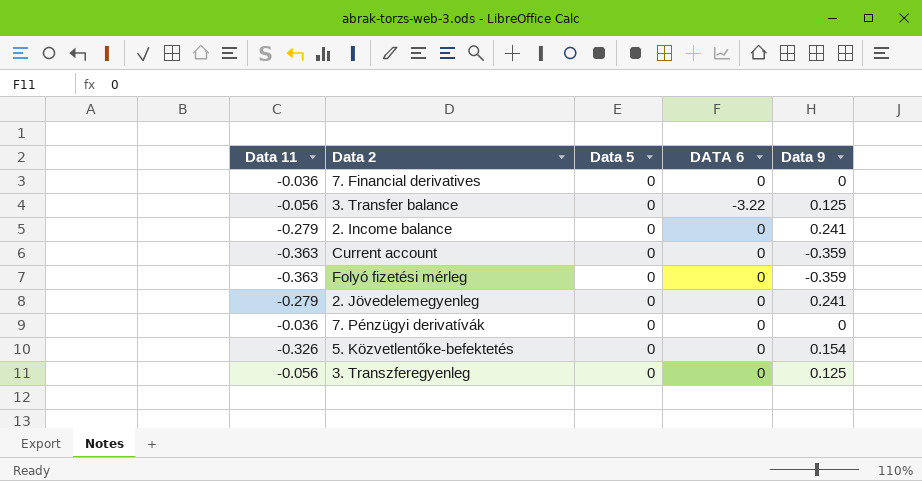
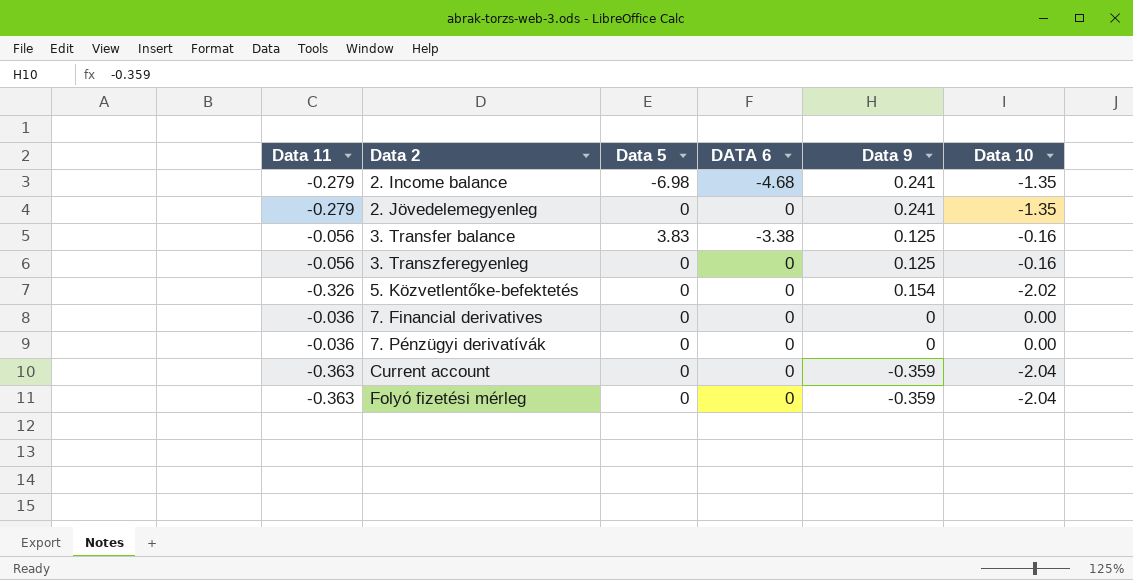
row order: none -> Data 2 ascending
column Data 10 | position: none -> 6
2. Income balance | Data 5: 0 -> -6.98
2. Income balance | DATA 6: 0 -> -4.68
3. Transfer balance | Data 5: 0 -> 3.83
3. Transfer balance | DATA 6: -3.22 -> -3.38

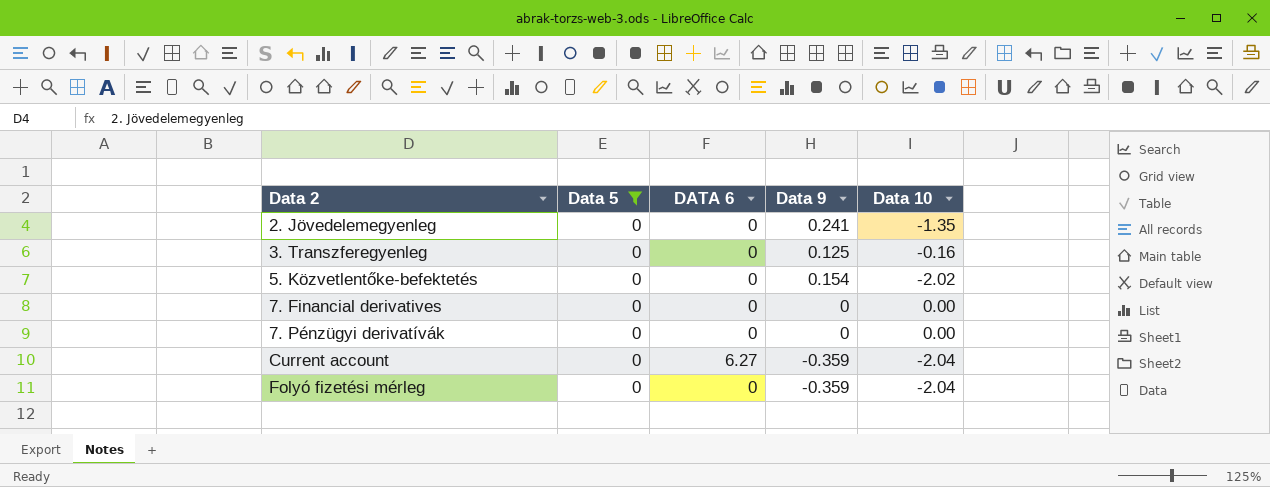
filter: none -> Data 5 = 0
column Data 11 | position: 1 -> none
Current account | DATA 6: 0 -> 6.27

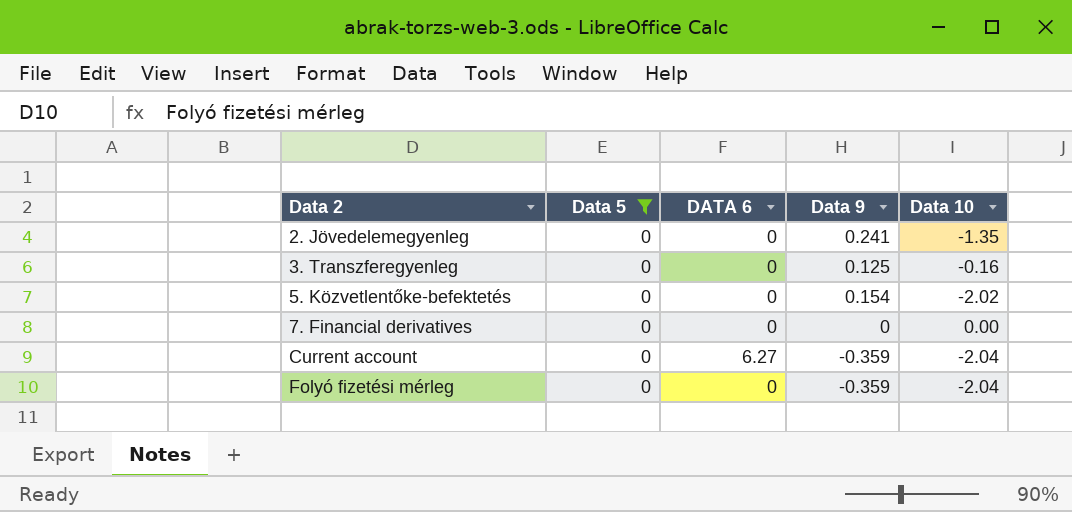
row 7. Pénzügyi derivatívák: 0 | 0 | 0 | 0.00 -> none

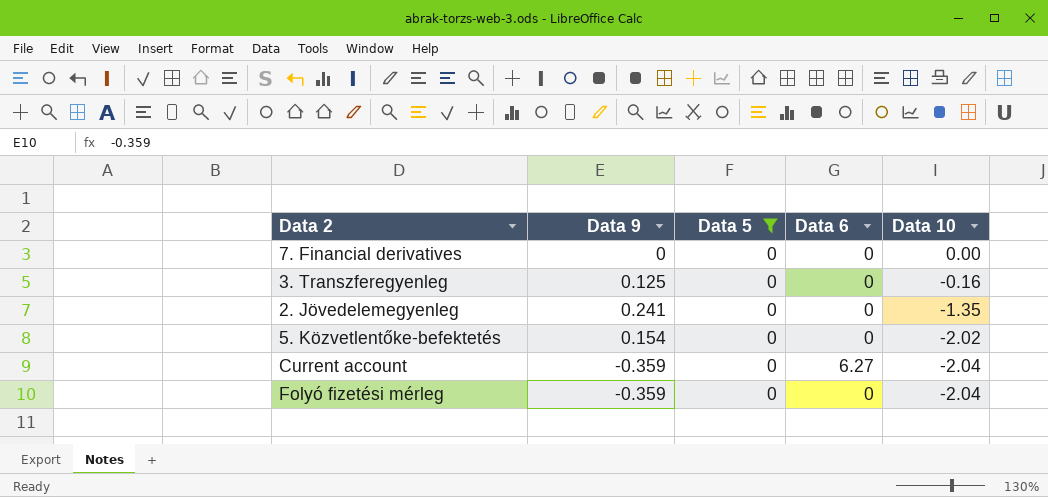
row order: Data 2 ascending -> Data 10 descending
column Data 9 | position: 4 -> 2
column name: DATA 6 -> Data 6

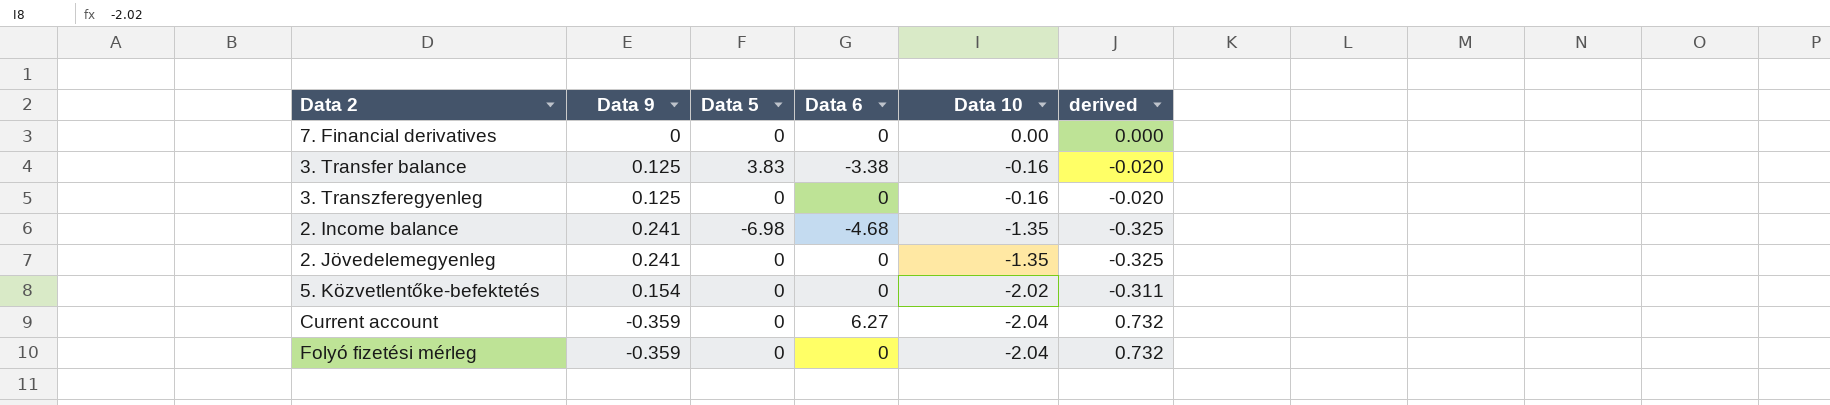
filter: Data 5 = 0 -> none
column derived | formula: none -> [Data 9] * [Data 10]

